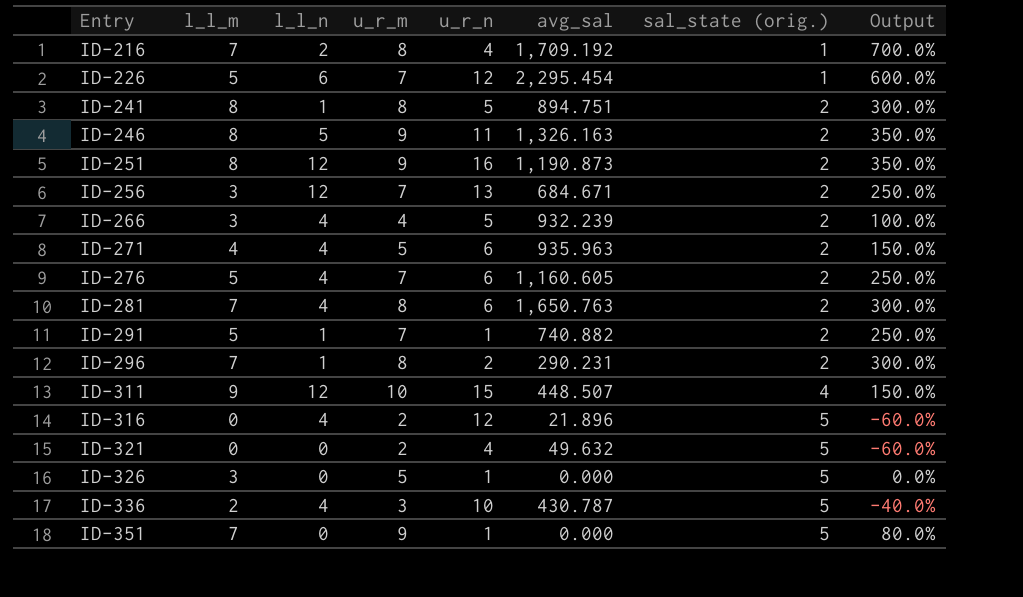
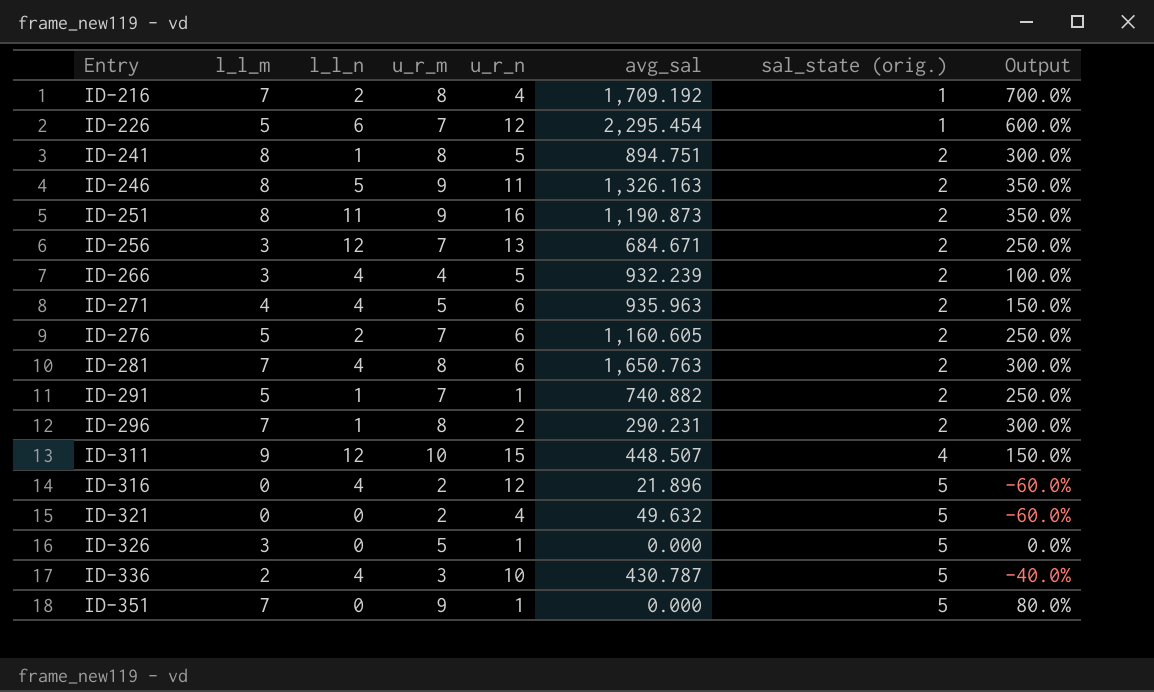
ID-251 | l_l_n: 12 -> 11
ID-276 | l_l_n: 4 -> 2

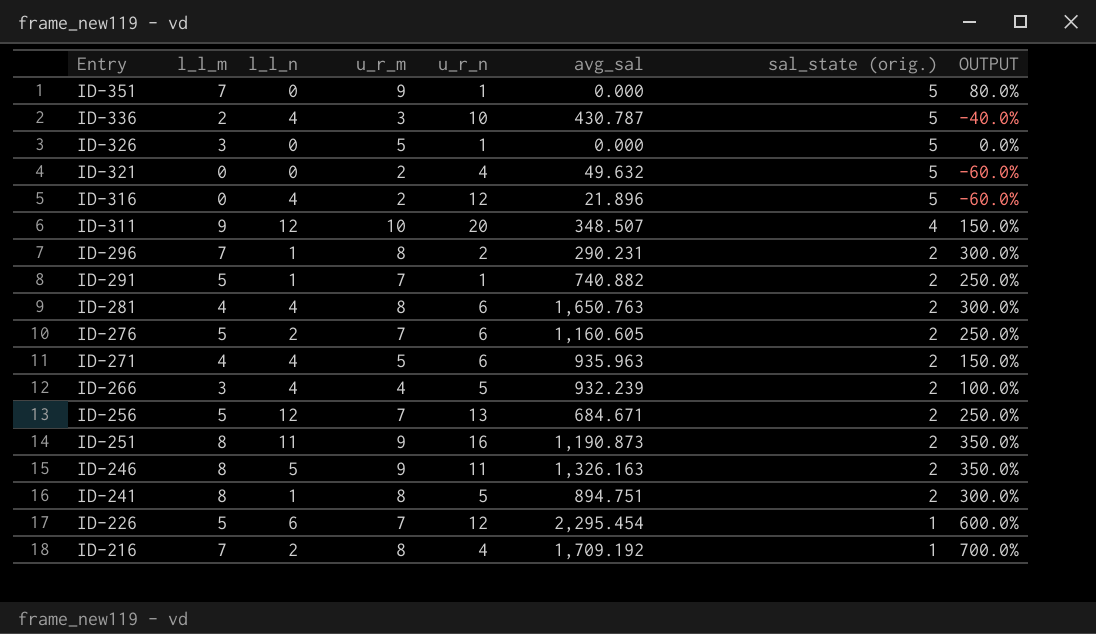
row order: Entry ascending -> Entry descending
column name: Output -> OUTPUT
ID-311 | u_r_n: 15 -> 20
ID-311 | avg_sal: 448.507 -> 348.507
ID-281 | l_l_m: 7 -> 4
ID-256 | l_l_m: 3 -> 5

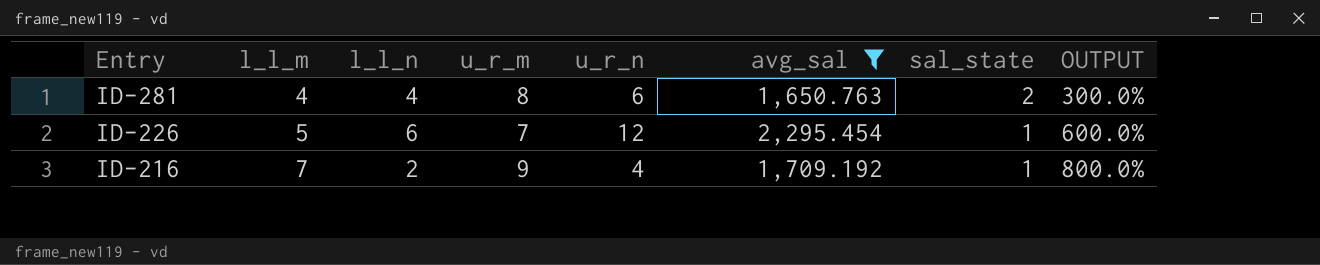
filter: none -> avg_sal >= 1,650.763
column name: sal_state (orig.) -> sal_state
ID-216 | u_r_m: 8 -> 9
ID-216 | OUTPUT: 700.0% -> 800.0%

